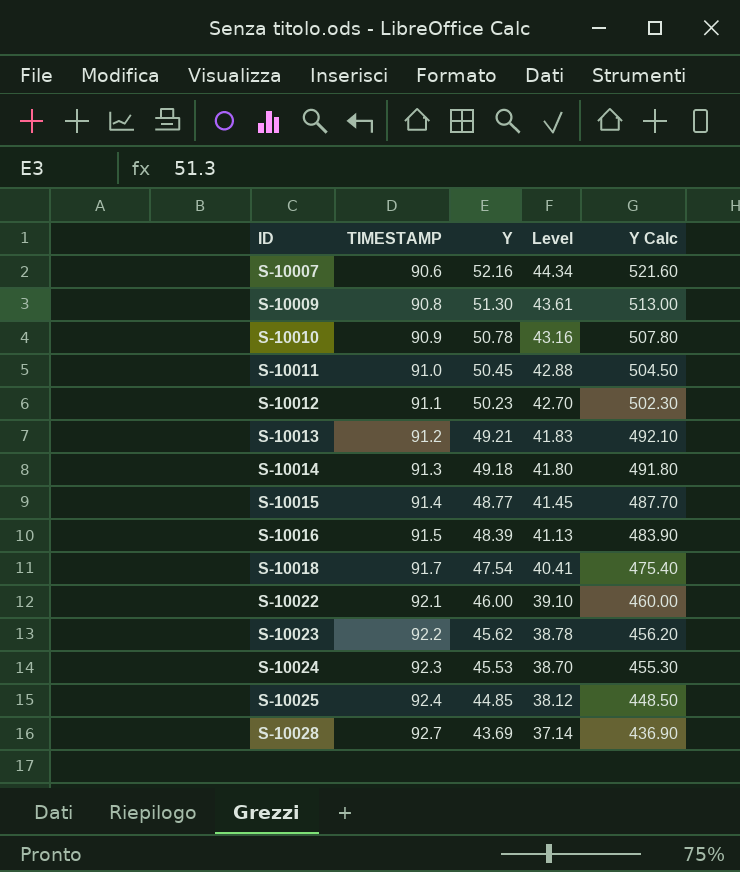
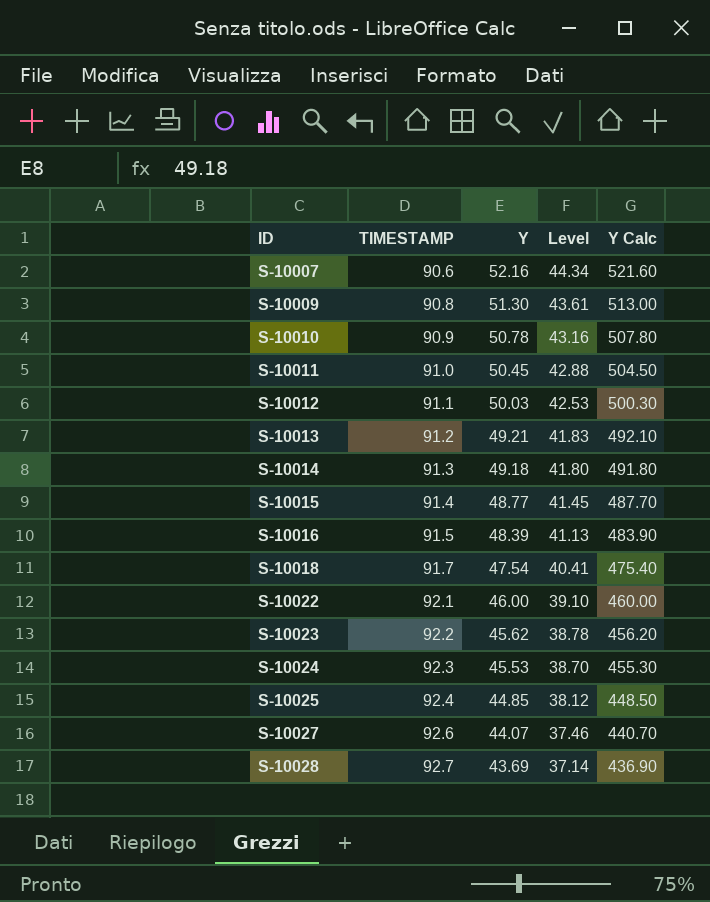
S-10012 | Y: 50.23 -> 50.03
S-10012 | Level: 42.70 -> 42.53
S-10012 | Y Calc: 502.30 -> 500.30
row S-10027: none -> 92.6 | 44.07 | 37.46 | 440.70

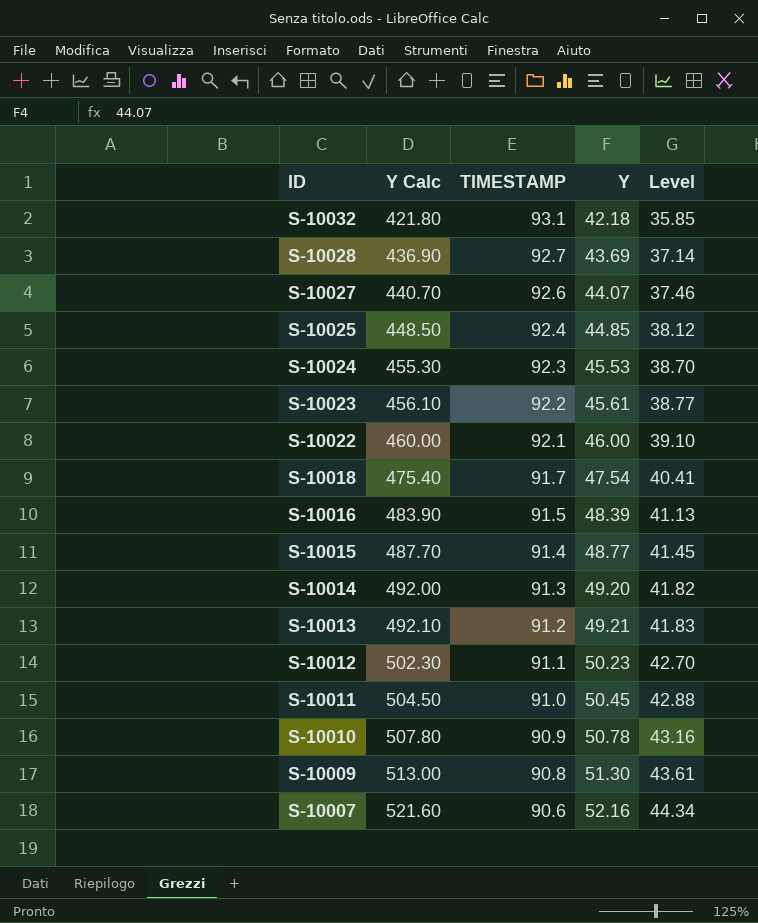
row order: ID ascending -> ID descending
column Y Calc | position: 5 -> 2
row S-10032: none -> 421.80 | 93.1 | 42.18 | 35.85
S-10023 | Y Calc: 456.20 -> 456.10
S-10023 | Y: 45.62 -> 45.61
S-10023 | Level: 38.78 -> 38.77
S-10014 | Y Calc: 491.80 -> 492.00
S-10014 | Y: 49.18 -> 49.20
S-10014 | Level: 41.80 -> 41.82
S-10012 | Y Calc: 500.30 -> 502.30
S-10012 | Y: 50.03 -> 50.23
S-10012 | Level: 42.53 -> 42.70

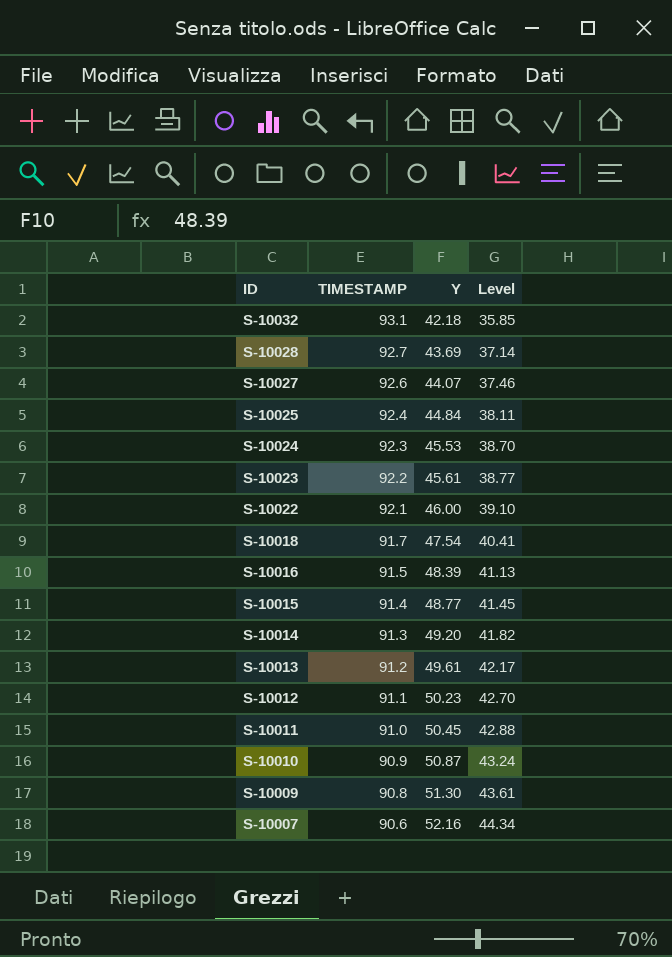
column Y Calc | formula: [Y] * 10 -> none
S-10025 | Y: 44.85 -> 44.84
S-10025 | Level: 38.12 -> 38.11
S-10013 | Y: 49.21 -> 49.61
S-10013 | Level: 41.83 -> 42.17
S-10010 | Y: 50.78 -> 50.87
S-10010 | Level: 43.16 -> 43.24

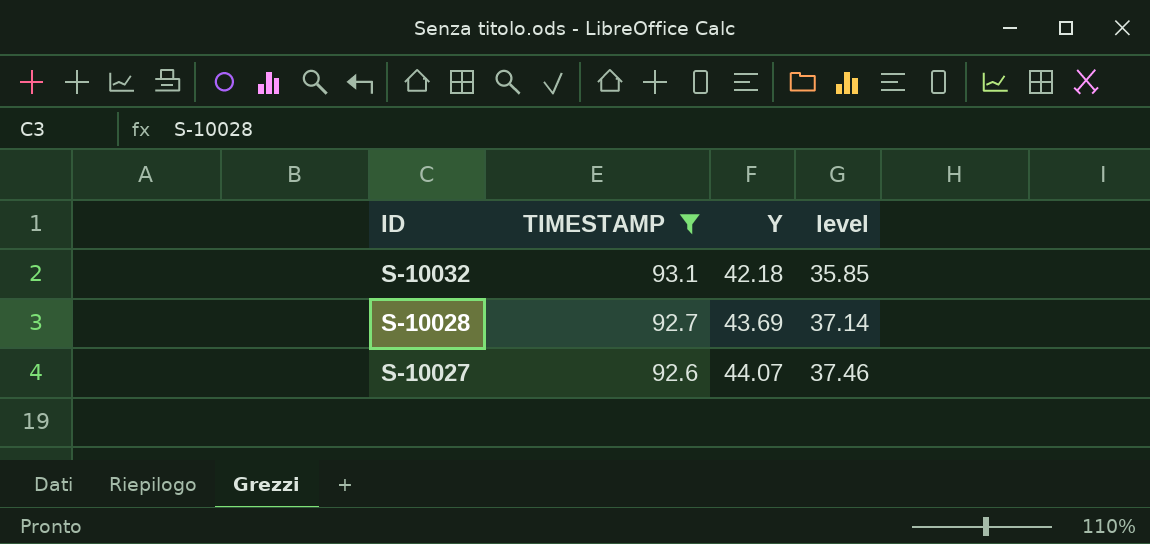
filter: none -> TIMESTAMP >= 92.6
column name: Level -> level

